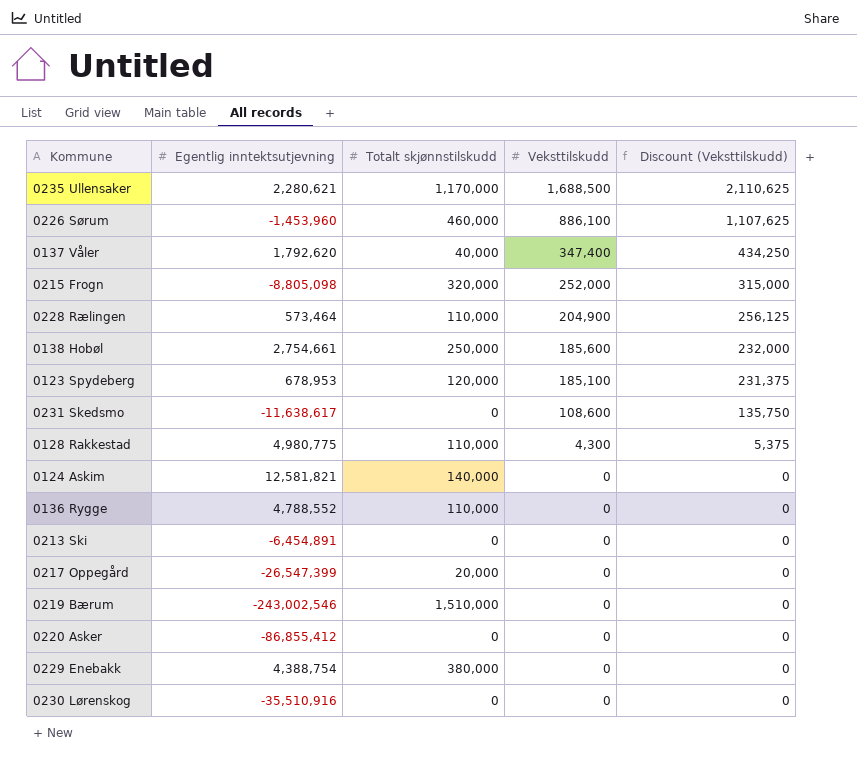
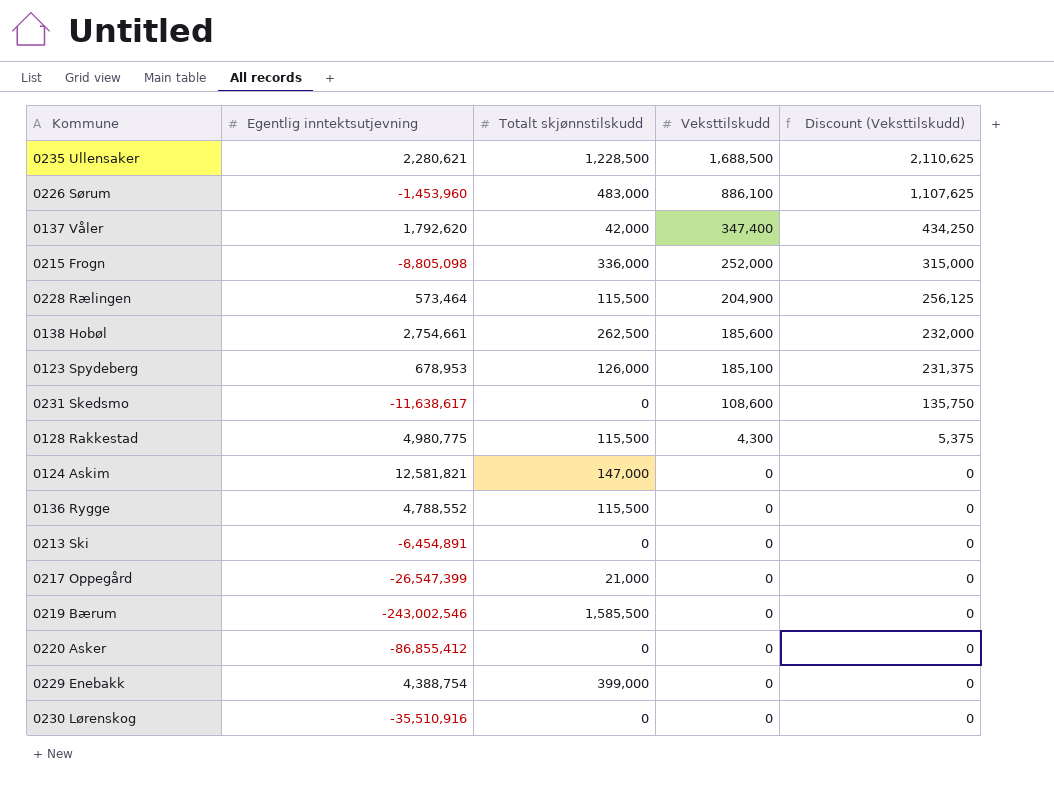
0235 Ullensaker | Totalt skjønnstilskudd: 1,170,000 -> 1,228,500
0226 Sørum | Totalt skjønnstilskudd: 460,000 -> 483,000
0137 Våler | Totalt skjønnstilskudd: 40,000 -> 42,000
0215 Frogn | Totalt skjønnstilskudd: 320,000 -> 336,000
0228 Rælingen | Totalt skjønnstilskudd: 110,000 -> 115,500
0138 Hobøl | Totalt skjønnstilskudd: 250,000 -> 262,500
0123 Spydeberg | Totalt skjønnstilskudd: 120,000 -> 126,000
0128 Rakkestad | Totalt skjønnstilskudd: 110,000 -> 115,500
0124 Askim | Totalt skjønnstilskudd: 140,000 -> 147,000
0136 Rygge | Totalt skjønnstilskudd: 110,000 -> 115,500
0217 Oppegård | Totalt skjønnstilskudd: 20,000 -> 21,000
0219 Bærum | Totalt skjønnstilskudd: 1,510,000 -> 1,585,500
0229 Enebakk | Totalt skjønnstilskudd: 380,000 -> 399,000

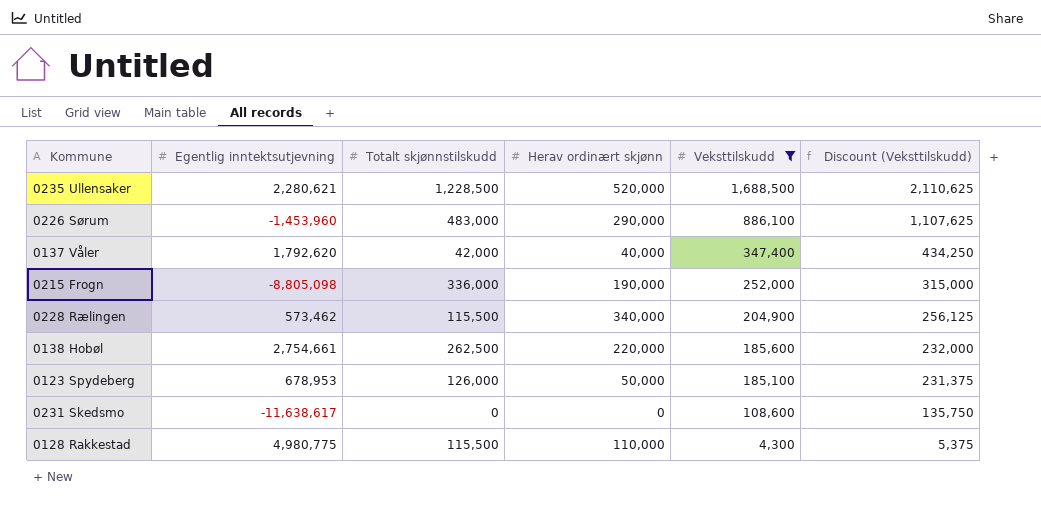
filter: none -> Veksttilskudd != 0
column Herav ordinært skjønn | position: none -> 4
0228 Rælingen | Egentlig inntektsutjevning: 573,464 -> 573,462

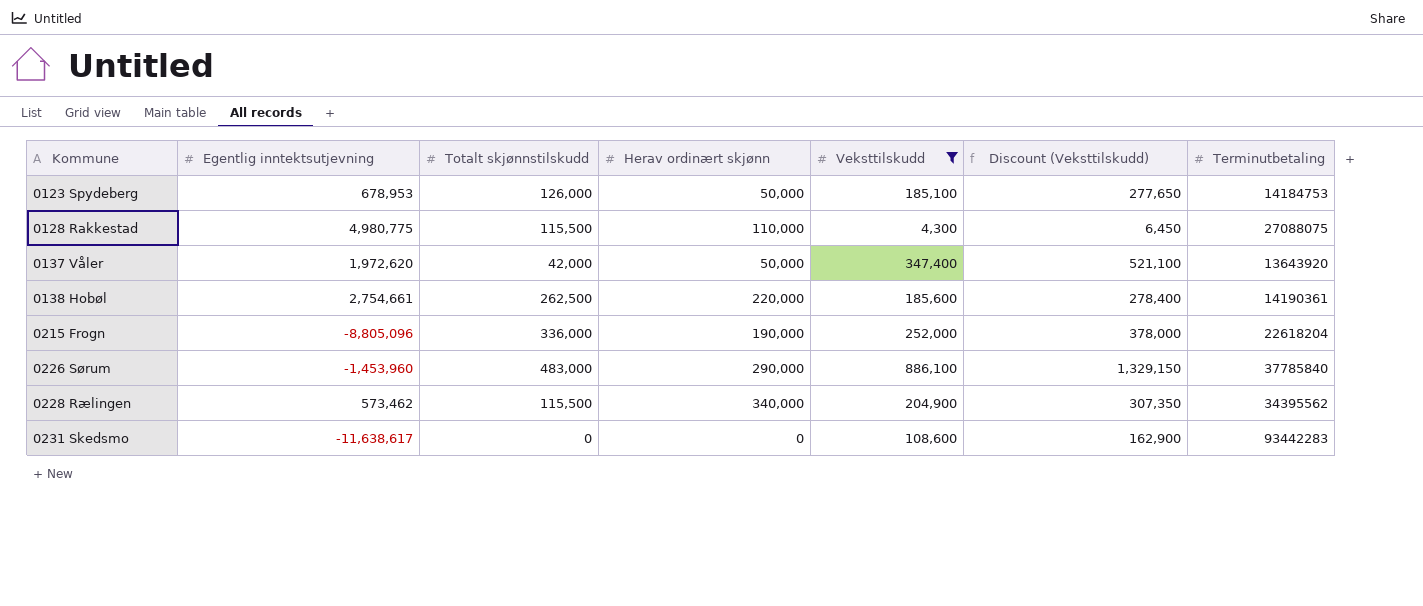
row order: Veksttilskudd descending -> Kommune ascending
column Discount (Veksttilskudd) | formula: [Veksttilskudd] * 1.25 -> [Veksttilskudd] * 1.5
column Terminutbetaling | position: none -> 7
row 0235 Ullensaker: 2,280,621 | 1,228,500 | 520,000 | 1,688,500 | 2,110,625 -> none
0137 Våler | Egentlig inntektsutjevning: 1,792,620 -> 1,972,620
0137 Våler | Herav ordinært skjønn: 40,000 -> 50,000
0215 Frogn | Egentlig inntektsutjevning: -8,805,098 -> -8,805,096

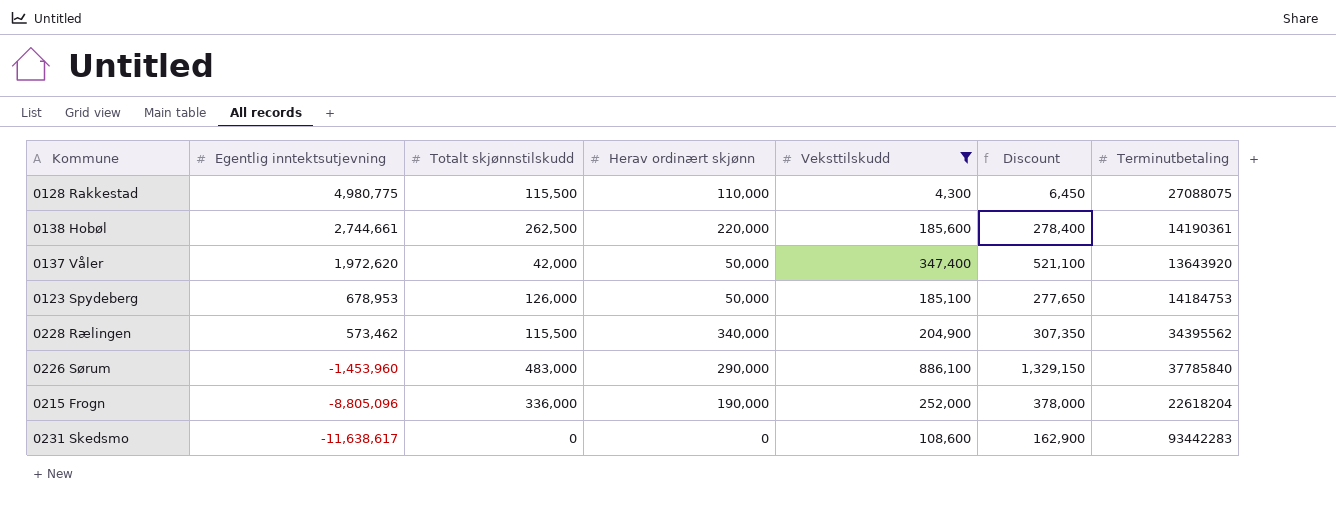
row order: Kommune ascending -> Egentlig inntektsutjevning descending
column name: Discount (Veksttilskudd) -> Discount
0138 Hobøl | Egentlig inntektsutjevning: 2,754,661 -> 2,744,661

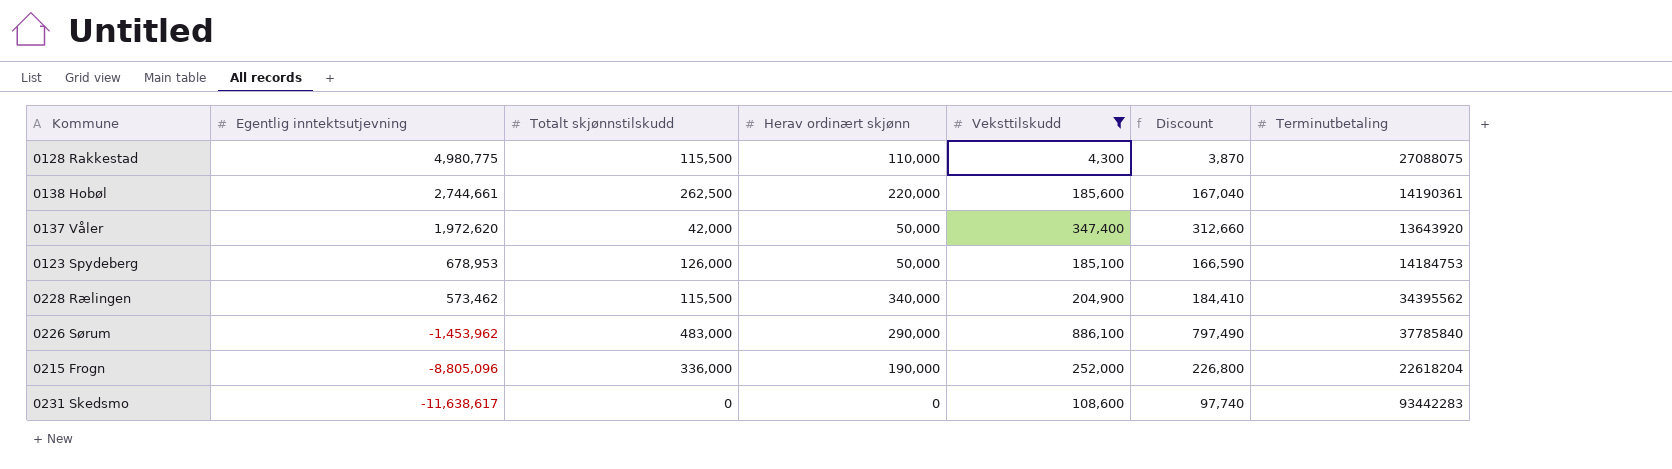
column Discount | formula: [Veksttilskudd] * 1.5 -> [Veksttilskudd] * 0.9
0226 Sørum | Egentlig inntektsutjevning: -1,453,960 -> -1,453,962

